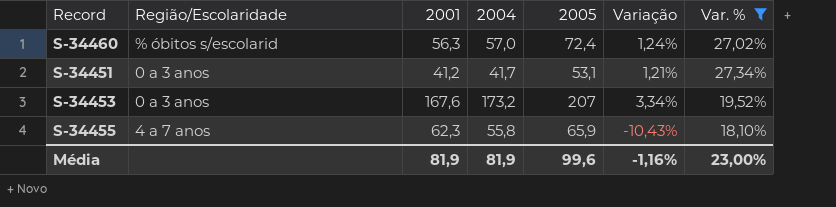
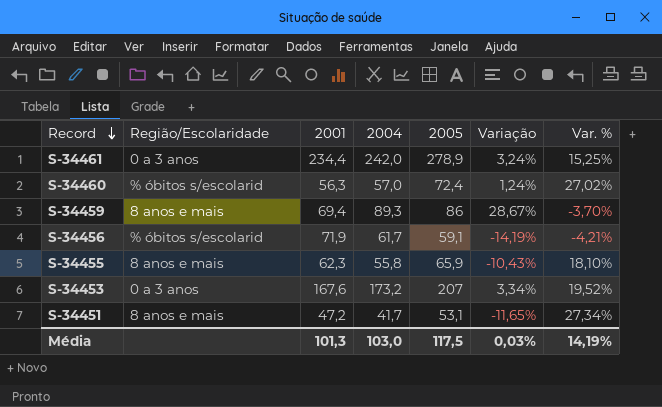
filter: Var. % >= 18,10% -> none
row order: none -> Record descending
S-34455 | Região/Escolaridade: 4 a 7 anos -> 8 anos e mais
S-34451 | Região/Escolaridade: 0 a 3 anos -> 8 anos e mais
S-34451 | 2001: 41,2 -> 47,2
S-34451 | Variação: 1,21% -> -11,65%
Média | 2001: 81,9 -> 101,3
Média | 2004: 81,9 -> 103,0
Média | 2005: 99,6 -> 117,5
Média | Variação: -1,16% -> 0,03%
Média | Var. %: 23,00% -> 14,19%

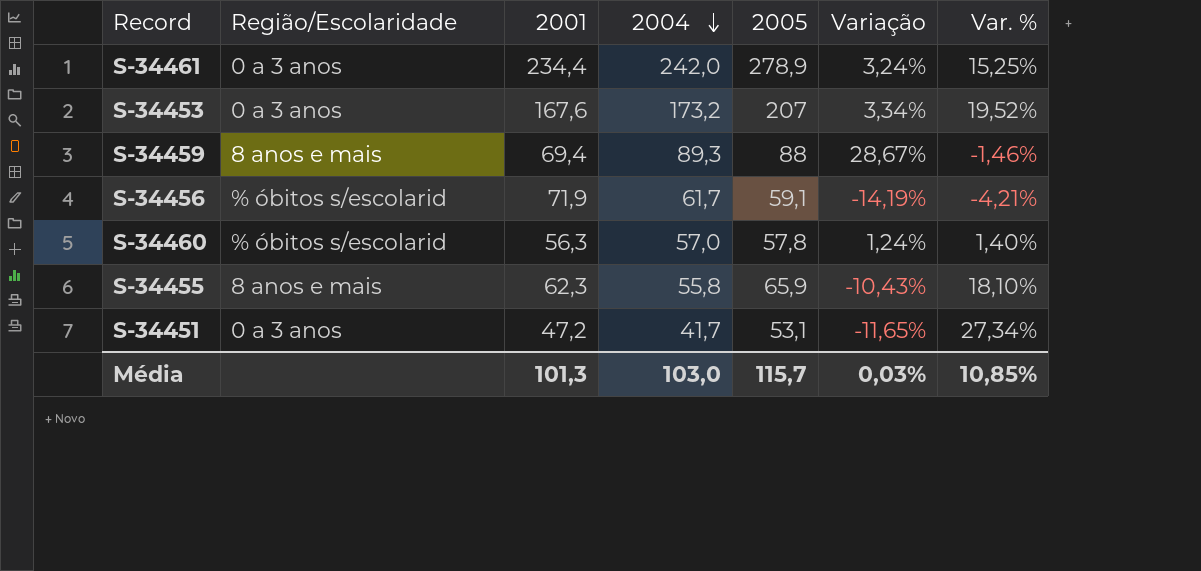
row order: Record descending -> 2004 descending
S-34459 | 2005: 86 -> 88
S-34459 | Var. %: -3,70% -> -1,46%
S-34460 | 2005: 72,4 -> 57,8
S-34460 | Var. %: 27,02% -> 1,40%
S-34451 | Região/Escolaridade: 8 anos e mais -> 0 a 3 anos
Média | 2005: 117,5 -> 115,7
Média | Var. %: 14,19% -> 10,85%

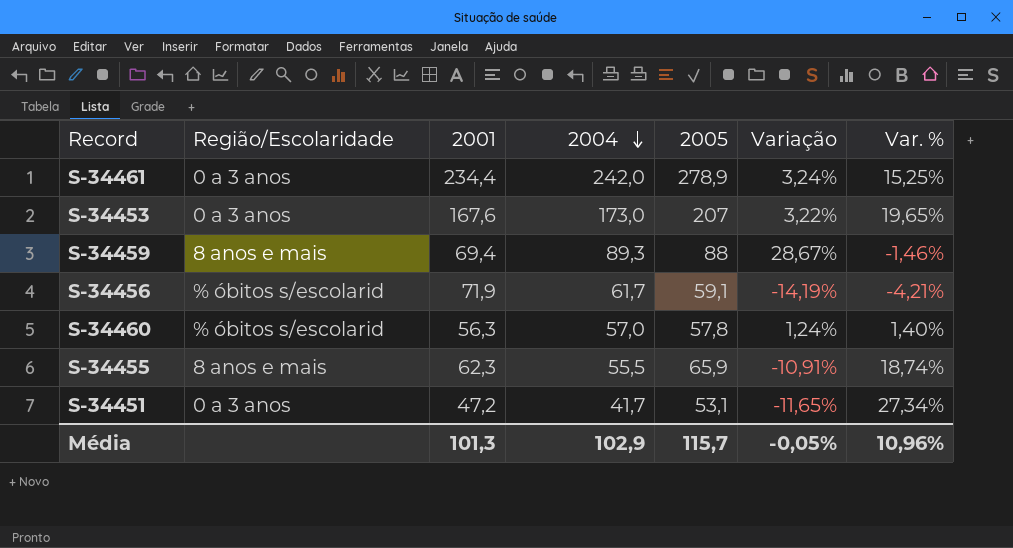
S-34453 | 2004: 173,2 -> 173,0
S-34453 | Variação: 3,34% -> 3,22%
S-34453 | Var. %: 19,52% -> 19,65%
S-34455 | 2004: 55,8 -> 55,5
S-34455 | Variação: -10,43% -> -10,91%
S-34455 | Var. %: 18,10% -> 18,74%
Média | 2004: 103,0 -> 102,9
Média | Variação: 0,03% -> -0,05%
Média | Var. %: 10,85% -> 10,96%

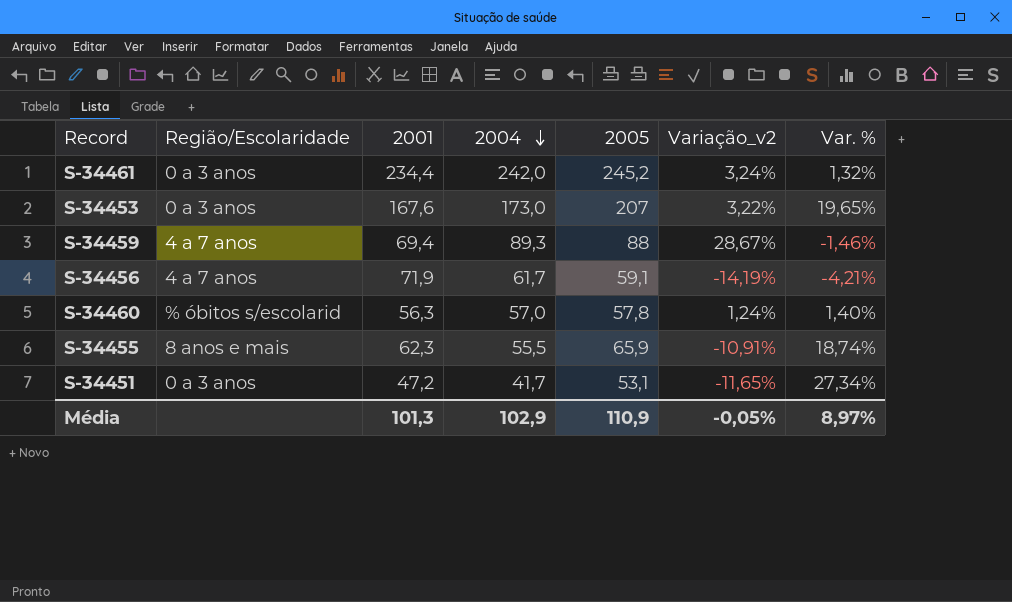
column name: Variação -> Variação_v2
S-34461 | 2005: 278,9 -> 245,2
S-34461 | Var. %: 15,25% -> 1,32%
S-34459 | Região/Escolaridade: 8 anos e mais -> 4 a 7 anos
S-34456 | Região/Escolaridade: % óbitos s/escolarid -> 4 a 7 anos
Média | 2005: 115,7 -> 110,9
Média | Var. %: 10,96% -> 8,97%

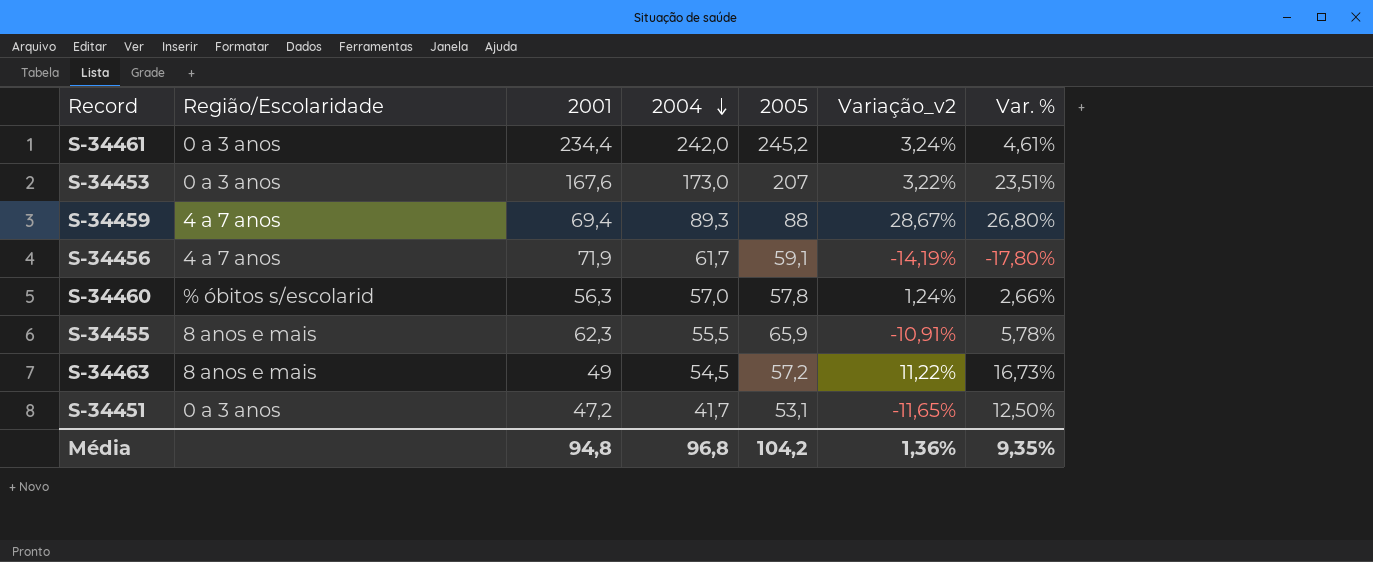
column Var. % | formula: ([2005] - [2004]) / [2004] -> ([2005] - [2001]) / [2001]
row S-34463: none -> 8 anos e mais | 49 | 54,5 | 57,2 | 11,22% | 16,73%
Média | 2001: 101,3 -> 94,8
Média | 2004: 102,9 -> 96,8
Média | 2005: 110,9 -> 104,2
Média | Variação_v2: -0,05% -> 1,36%
Média | Var. %: 8,97% -> 9,35%

